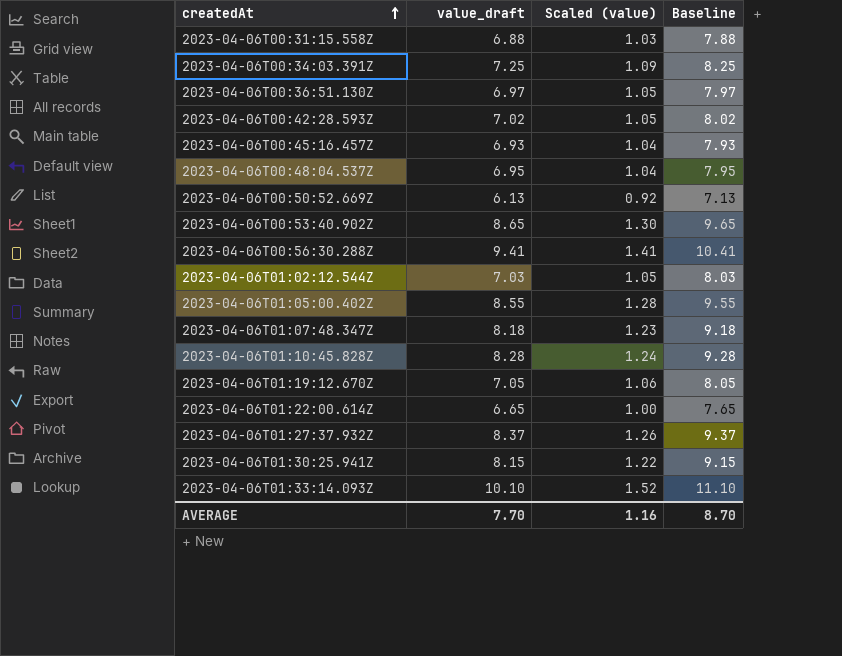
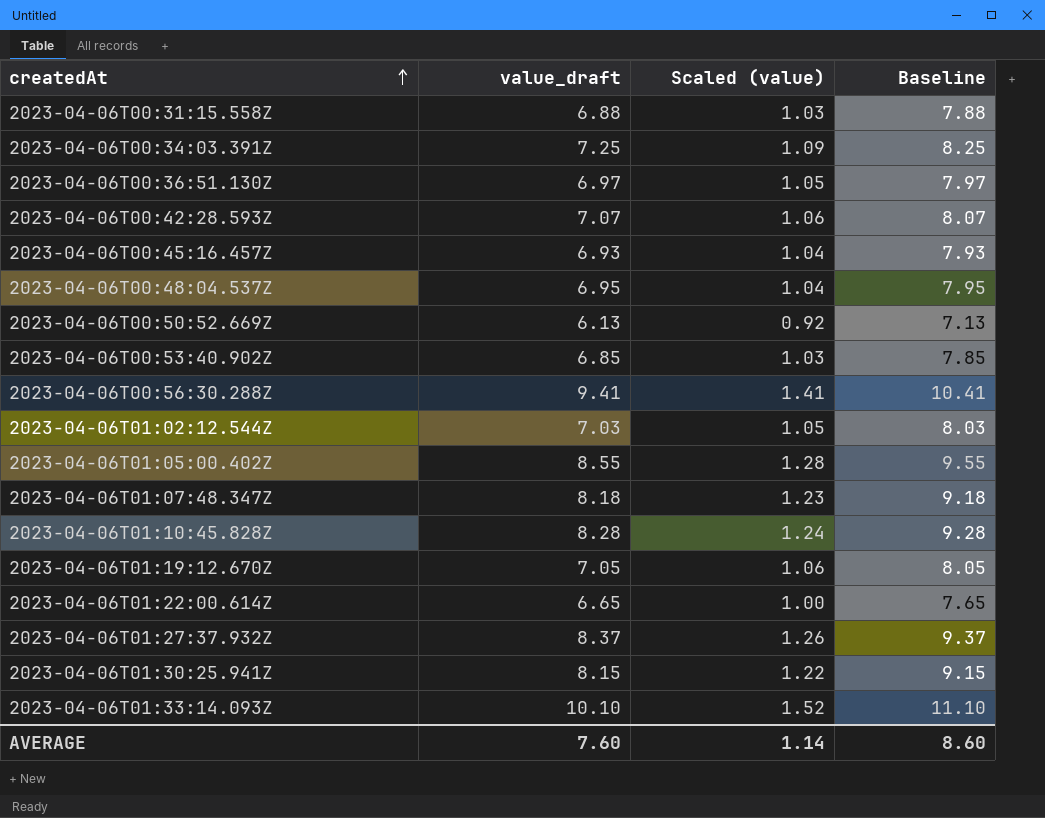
2023-04-06T00:42:28.593Z | value_draft: 7.02 -> 7.07
2023-04-06T00:42:28.593Z | Scaled (value): 1.05 -> 1.06
2023-04-06T00:42:28.593Z | Baseline: 8.02 -> 8.07
2023-04-06T00:53:40.902Z | value_draft: 8.65 -> 6.85
2023-04-06T00:53:40.902Z | Scaled (value): 1.30 -> 1.03
2023-04-06T00:53:40.902Z | Baseline: 9.65 -> 7.85
AVERAGE | value_draft: 7.70 -> 7.60
AVERAGE | Scaled (value): 1.16 -> 1.14
AVERAGE | Baseline: 8.70 -> 8.60

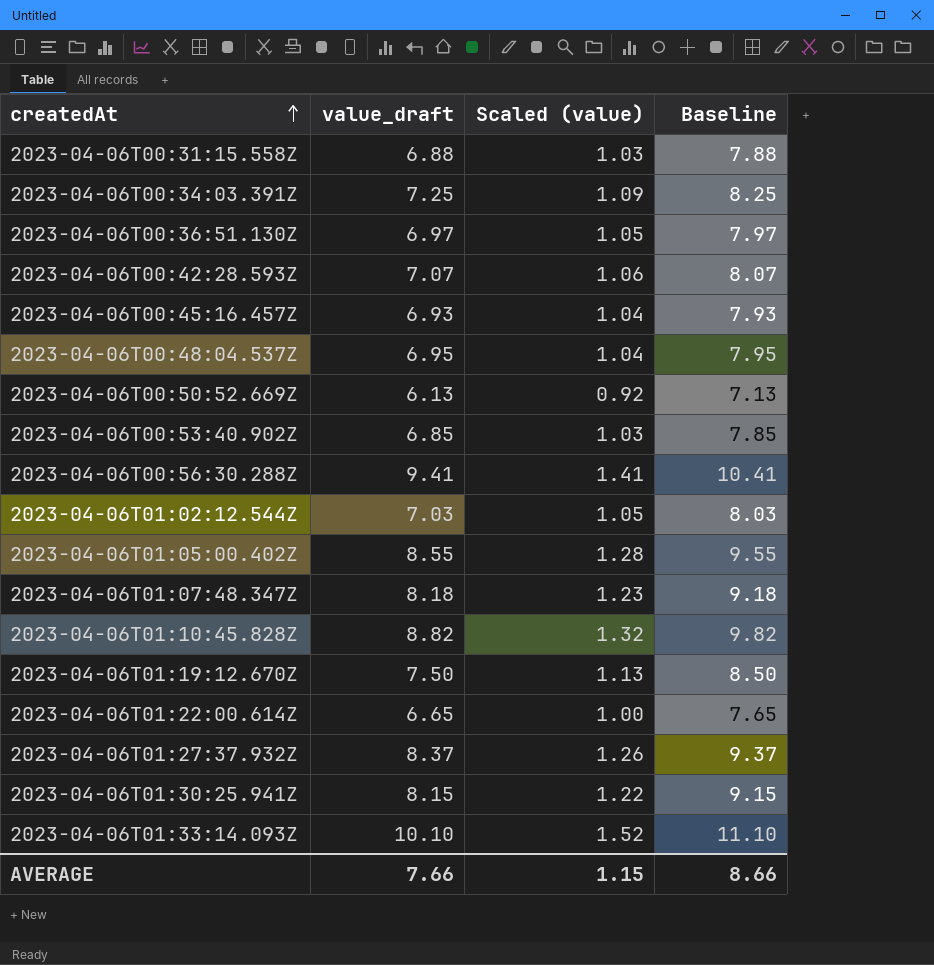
2023-04-06T01:10:45.828Z | value_draft: 8.28 -> 8.82
2023-04-06T01:10:45.828Z | Scaled (value): 1.24 -> 1.32
2023-04-06T01:10:45.828Z | Baseline: 9.28 -> 9.82
2023-04-06T01:19:12.670Z | value_draft: 7.05 -> 7.50
2023-04-06T01:19:12.670Z | Scaled (value): 1.06 -> 1.13
2023-04-06T01:19:12.670Z | Baseline: 8.05 -> 8.50
AVERAGE | value_draft: 7.60 -> 7.66
AVERAGE | Scaled (value): 1.14 -> 1.15
AVERAGE | Baseline: 8.60 -> 8.66

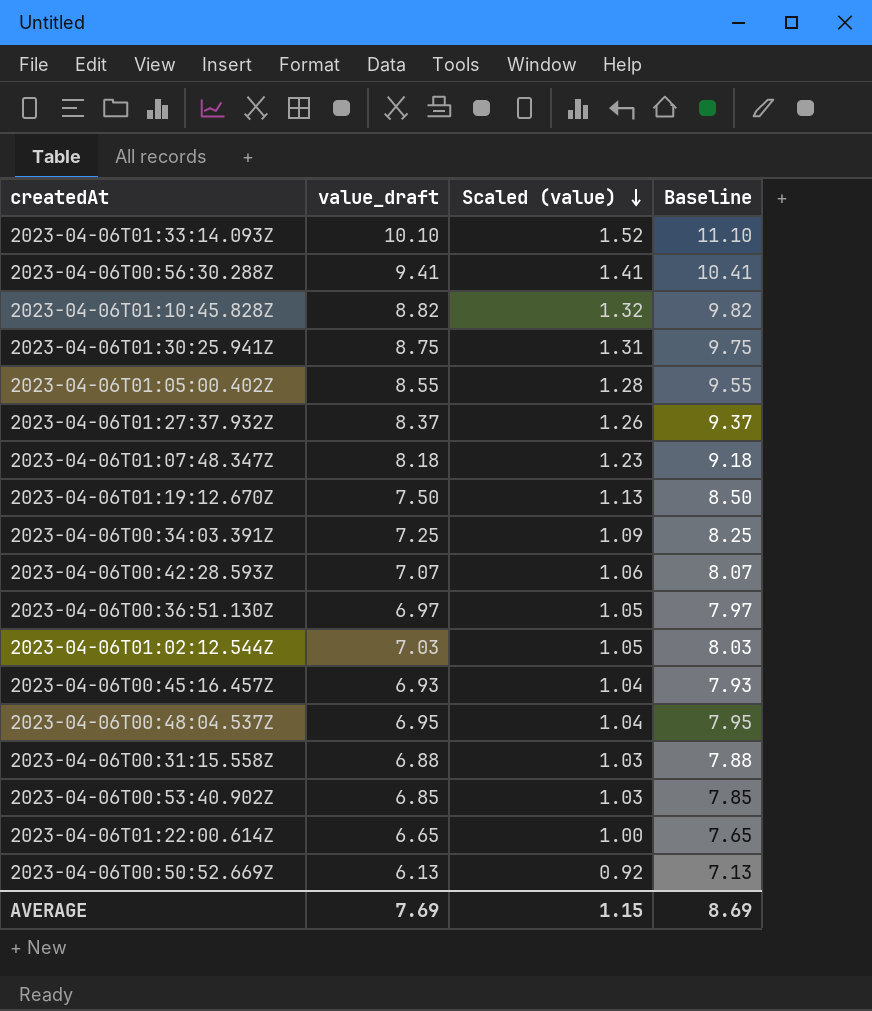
row order: createdAt ascending -> Scaled (value) descending
2023-04-06T01:30:25.941Z | value_draft: 8.15 -> 8.75
2023-04-06T01:30:25.941Z | Scaled (value): 1.22 -> 1.31
2023-04-06T01:30:25.941Z | Baseline: 9.15 -> 9.75
AVERAGE | value_draft: 7.66 -> 7.69
AVERAGE | Baseline: 8.66 -> 8.69

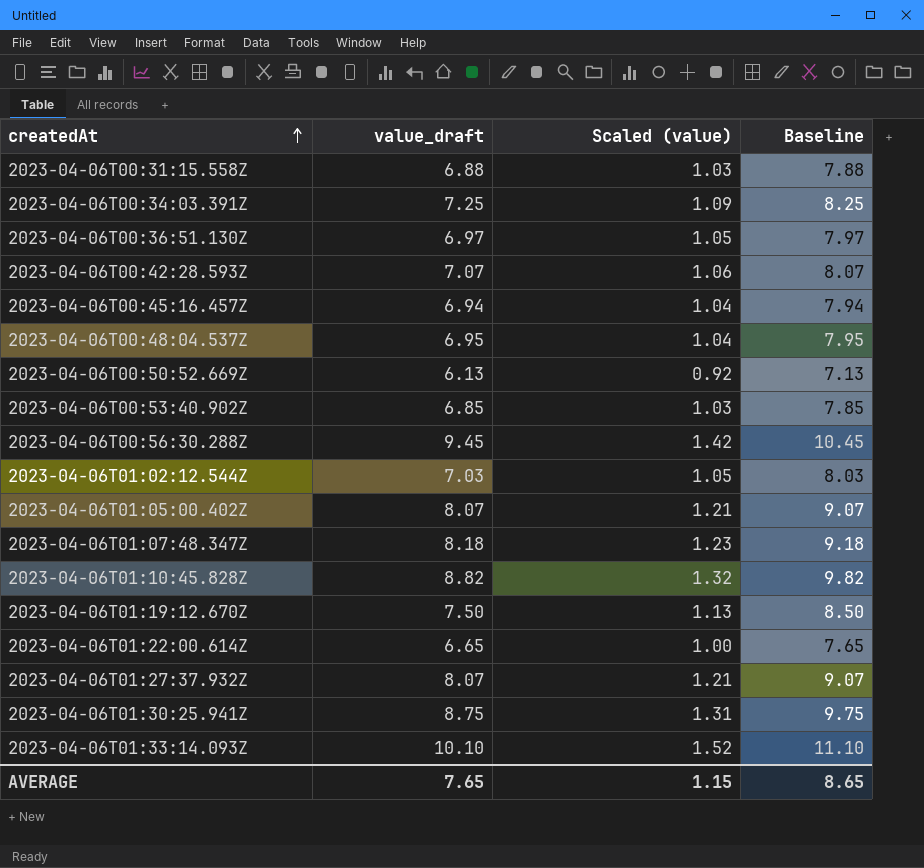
row order: Scaled (value) descending -> createdAt ascending
2023-04-06T00:45:16.457Z | value_draft: 6.93 -> 6.94
2023-04-06T00:45:16.457Z | Baseline: 7.93 -> 7.94
2023-04-06T00:56:30.288Z | value_draft: 9.41 -> 9.45
2023-04-06T00:56:30.288Z | Scaled (value): 1.41 -> 1.42
2023-04-06T00:56:30.288Z | Baseline: 10.41 -> 10.45
2023-04-06T01:05:00.402Z | value_draft: 8.55 -> 8.07
2023-04-06T01:05:00.402Z | Scaled (value): 1.28 -> 1.21
2023-04-06T01:05:00.402Z | Baseline: 9.55 -> 9.07
2023-04-06T01:27:37.932Z | value_draft: 8.37 -> 8.07
2023-04-06T01:27:37.932Z | Scaled (value): 1.26 -> 1.21
2023-04-06T01:27:37.932Z | Baseline: 9.37 -> 9.07
AVERAGE | value_draft: 7.69 -> 7.65
AVERAGE | Baseline: 8.69 -> 8.65

